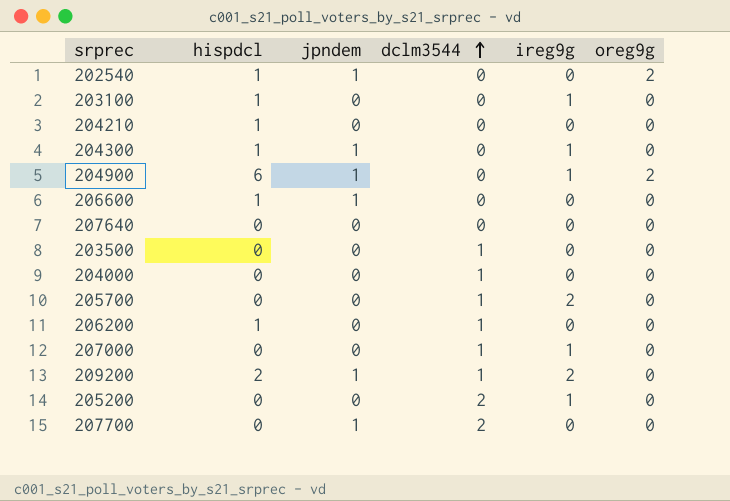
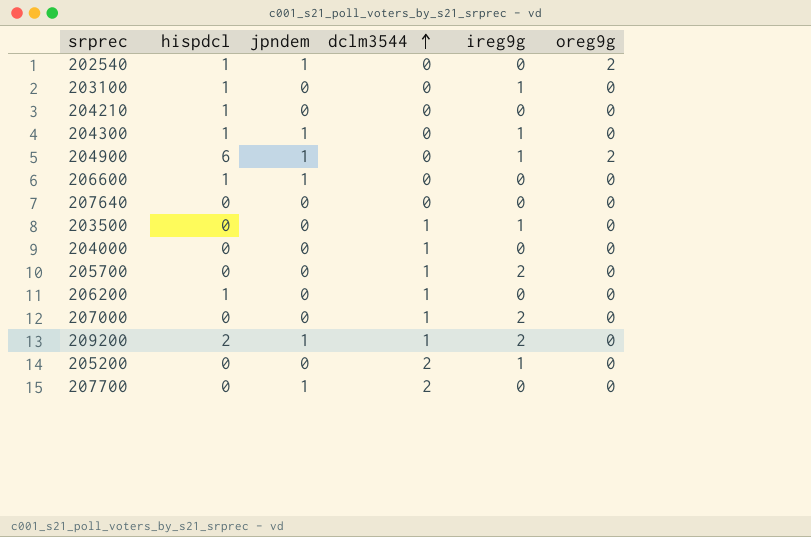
203500 | ireg9g: 0 -> 1
207000 | ireg9g: 1 -> 2

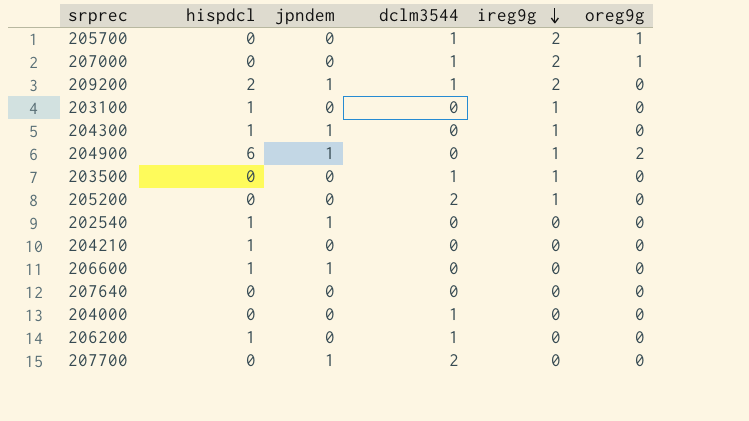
row order: dclm3544 ascending -> ireg9g descending
205700 | oreg9g: 0 -> 1
207000 | oreg9g: 0 -> 1
202540 | oreg9g: 2 -> 0

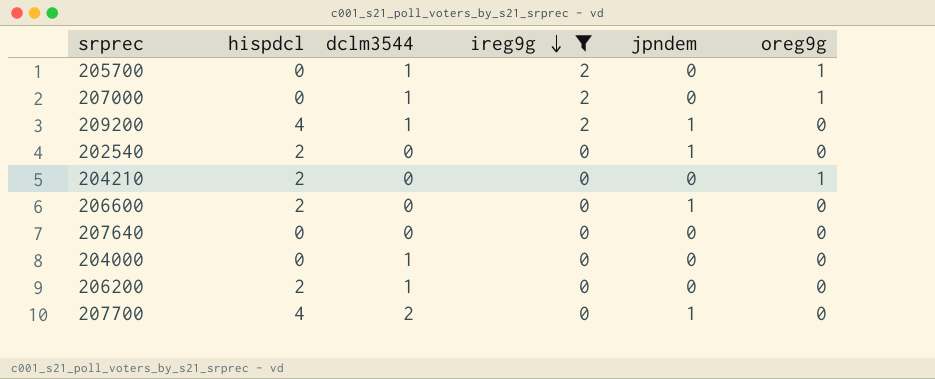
filter: none -> ireg9g != 1
column jpndem | position: 3 -> 5
209200 | hispdcl: 2 -> 4
202540 | hispdcl: 1 -> 2
204210 | hispdcl: 1 -> 2
204210 | oreg9g: 0 -> 1
206600 | hispdcl: 1 -> 2
206200 | hispdcl: 1 -> 2
207700 | hispdcl: 0 -> 4

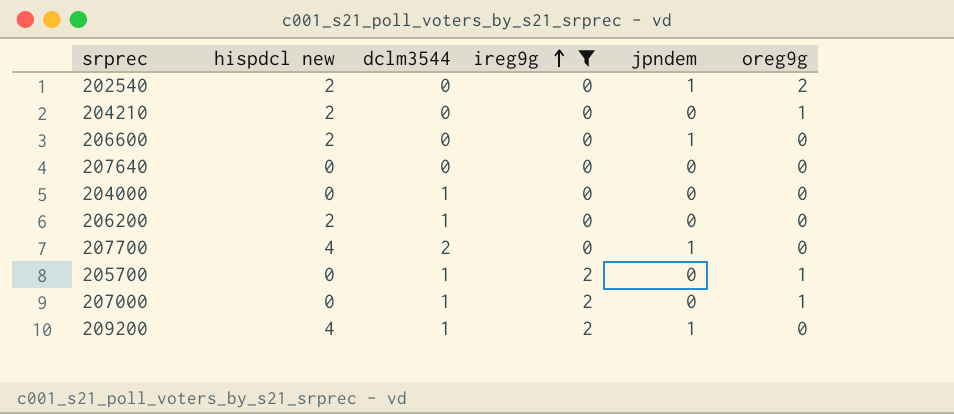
row order: ireg9g descending -> ireg9g ascending
column name: hispdcl -> hispdcl new
202540 | oreg9g: 0 -> 2

